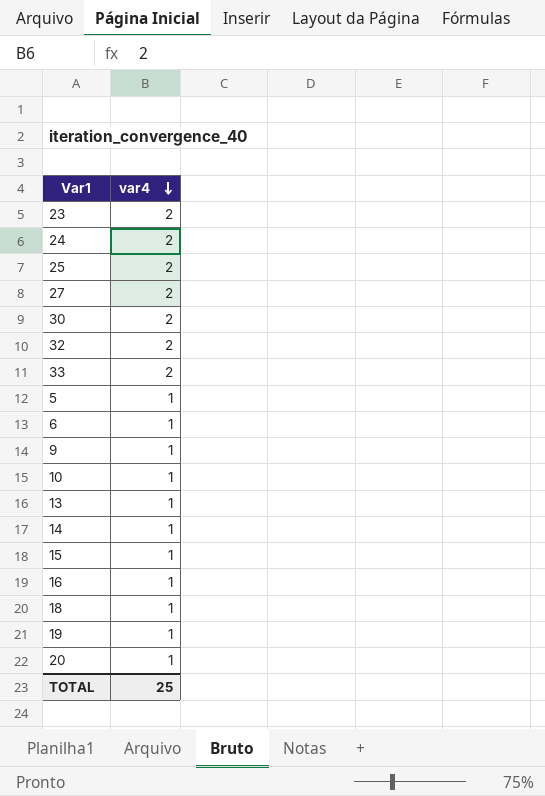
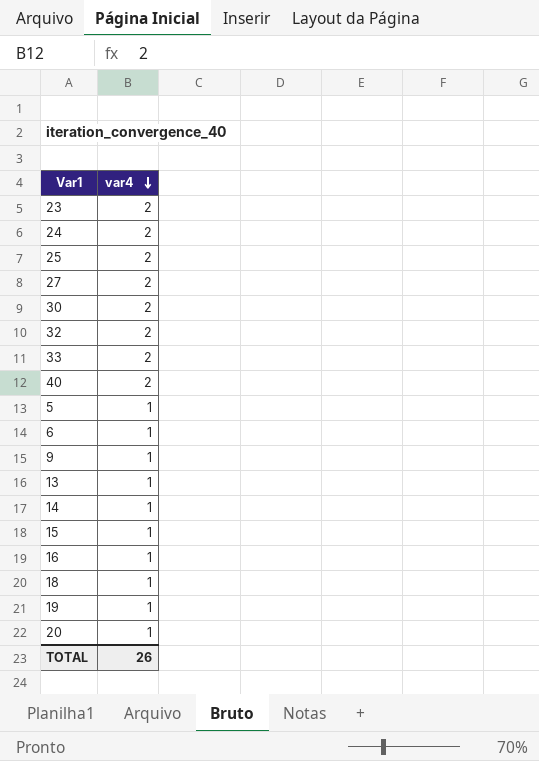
row 10: 1 -> none
row 40: none -> 2
TOTAL | var4: 25 -> 26

